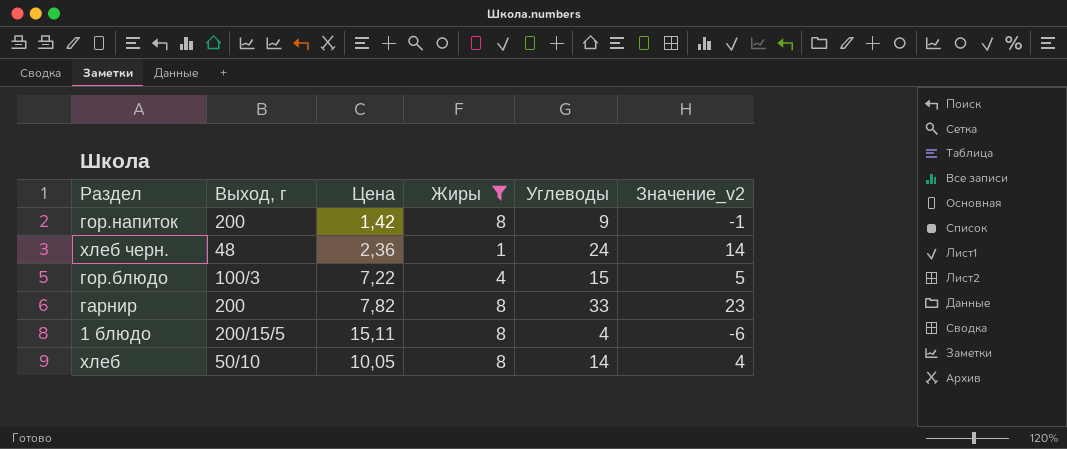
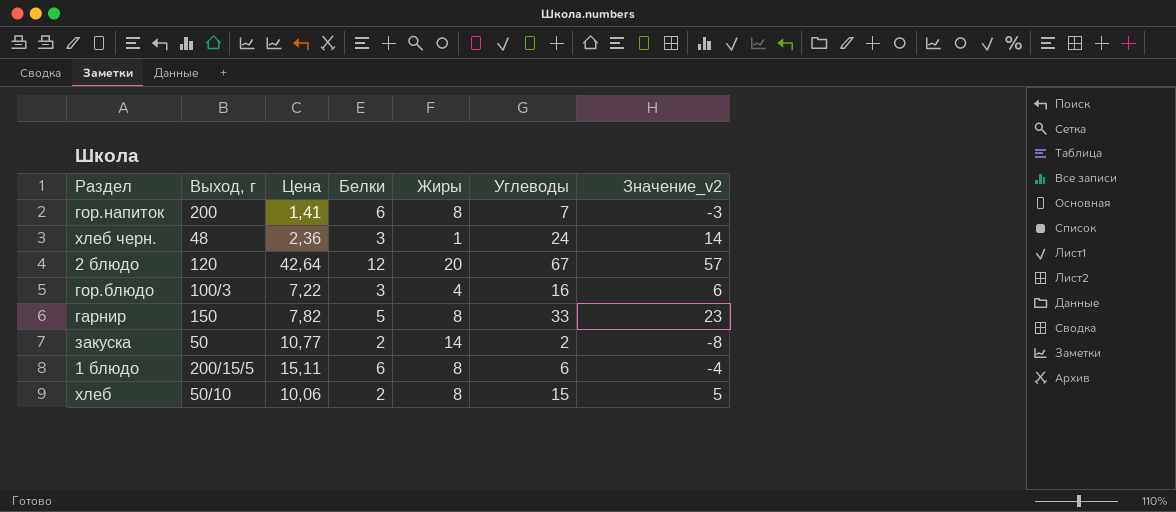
filter: Жиры <= 8 -> none
column Белки | position: none -> 4
гор.напиток | Цена: 1,42 -> 1,41
гор.напиток | Углеводы: 9 -> 7
гор.напиток | Значение_v2: -1 -> -3
гор.блюдо | Углеводы: 15 -> 16
гор.блюдо | Значение_v2: 5 -> 6
гарнир | Выход, г: 200 -> 150
1 блюдо | Углеводы: 4 -> 6
1 блюдо | Значение_v2: -6 -> -4
хлеб | Цена: 10,05 -> 10,06
хлеб | Углеводы: 14 -> 15
хлеб | Значение_v2: 4 -> 5

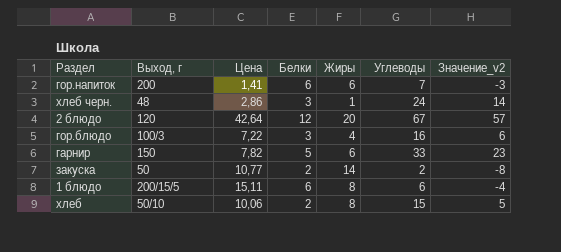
гор.напиток | Жиры: 8 -> 6
хлеб черн. | Цена: 2,36 -> 2,86
гарнир | Жиры: 8 -> 6

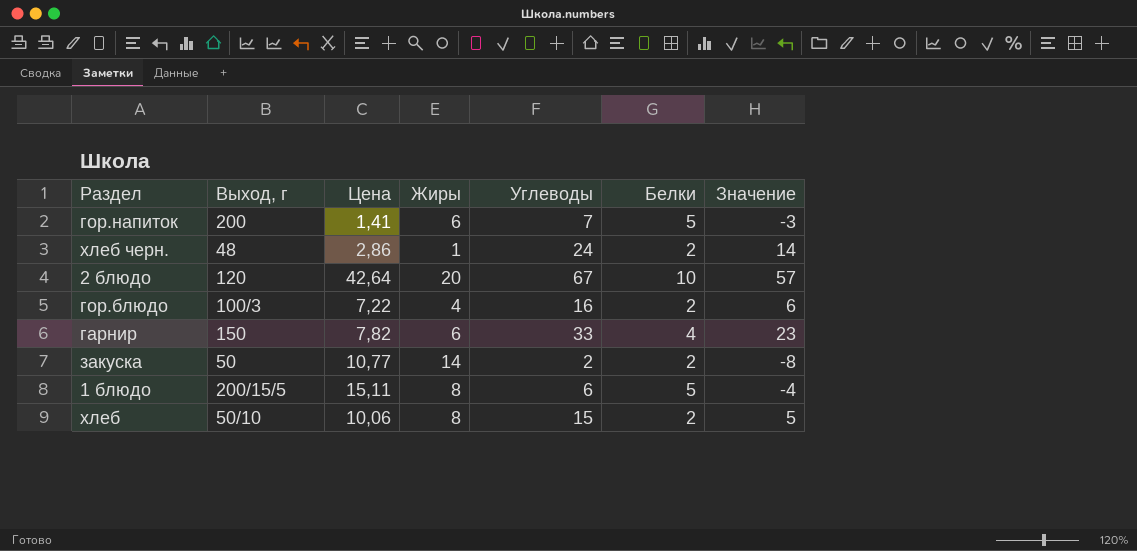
column Белки | position: 4 -> 6
column name: Значение_v2 -> Значение
гор.напиток | Белки: 6 -> 5
хлеб черн. | Белки: 3 -> 2
2 блюдо | Белки: 12 -> 10
гор.блюдо | Белки: 3 -> 2
гарнир | Белки: 5 -> 4
1 блюдо | Белки: 6 -> 5

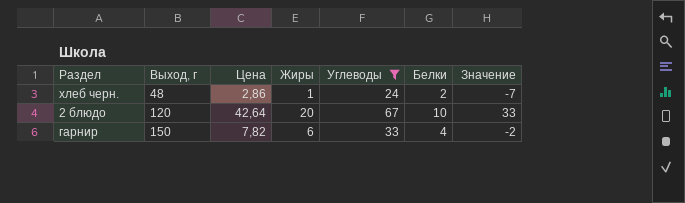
filter: none -> Углеводы >= 24
column Значение | formula: [Углеводы] - 10 -> [Цена] - 10

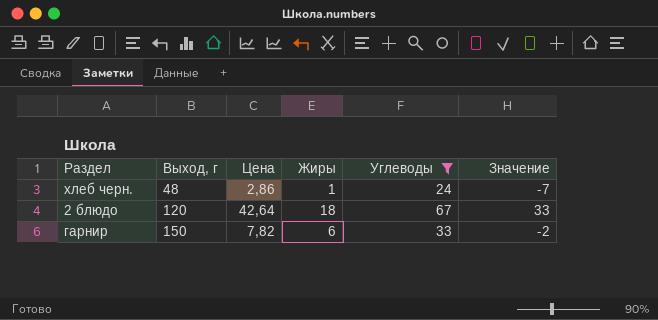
column Белки | position: 6 -> none
2 блюдо | Жиры: 20 -> 18

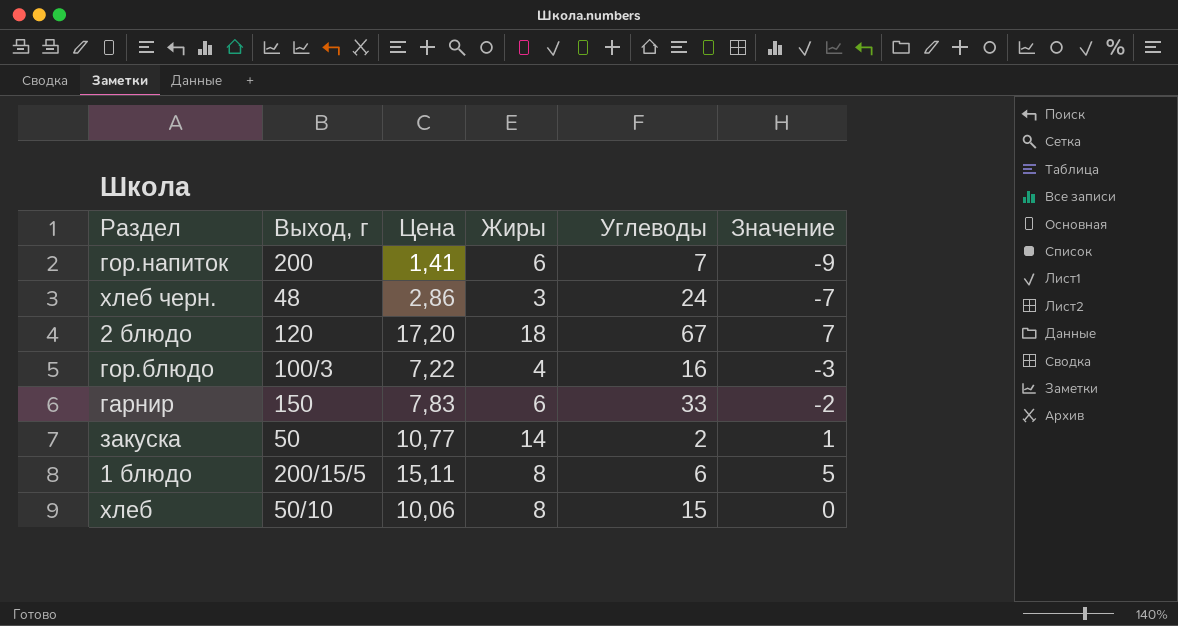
filter: Углеводы >= 24 -> none
хлеб черн. | Жиры: 1 -> 3
2 блюдо | Цена: 42,64 -> 17,20
2 блюдо | Значение: 33 -> 7
гарнир | Цена: 7,82 -> 7,83

